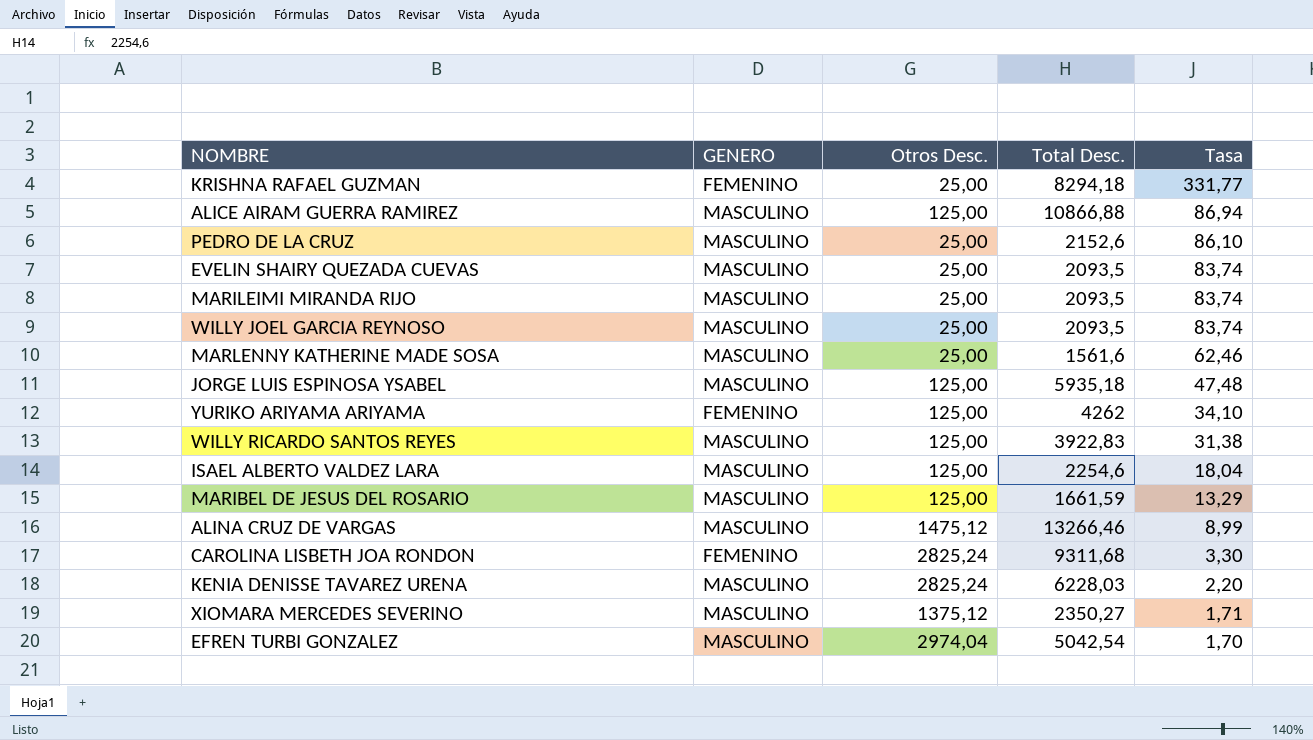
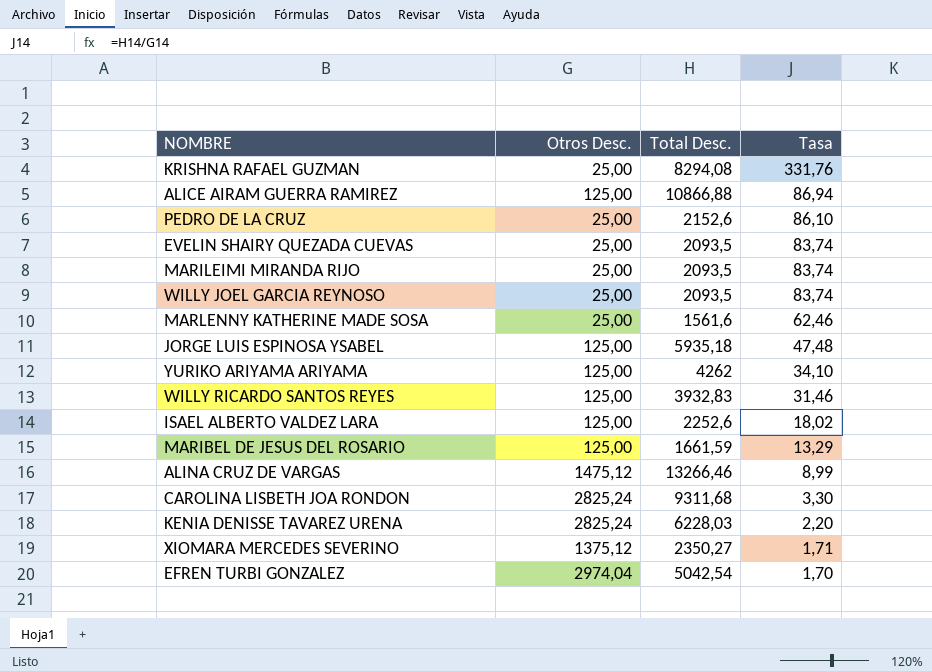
column GENERO | position: 2 -> none
KRISHNA RAFAEL GUZMAN | Total Desc.: 8294,18 -> 8294,08
KRISHNA RAFAEL GUZMAN | Tasa: 331,77 -> 331,76
WILLY RICARDO SANTOS REYES | Total Desc.: 3922,83 -> 3932,83
WILLY RICARDO SANTOS REYES | Tasa: 31,38 -> 31,46
ISAEL ALBERTO VALDEZ LARA | Total Desc.: 2254,6 -> 2252,6
ISAEL ALBERTO VALDEZ LARA | Tasa: 18,04 -> 18,02

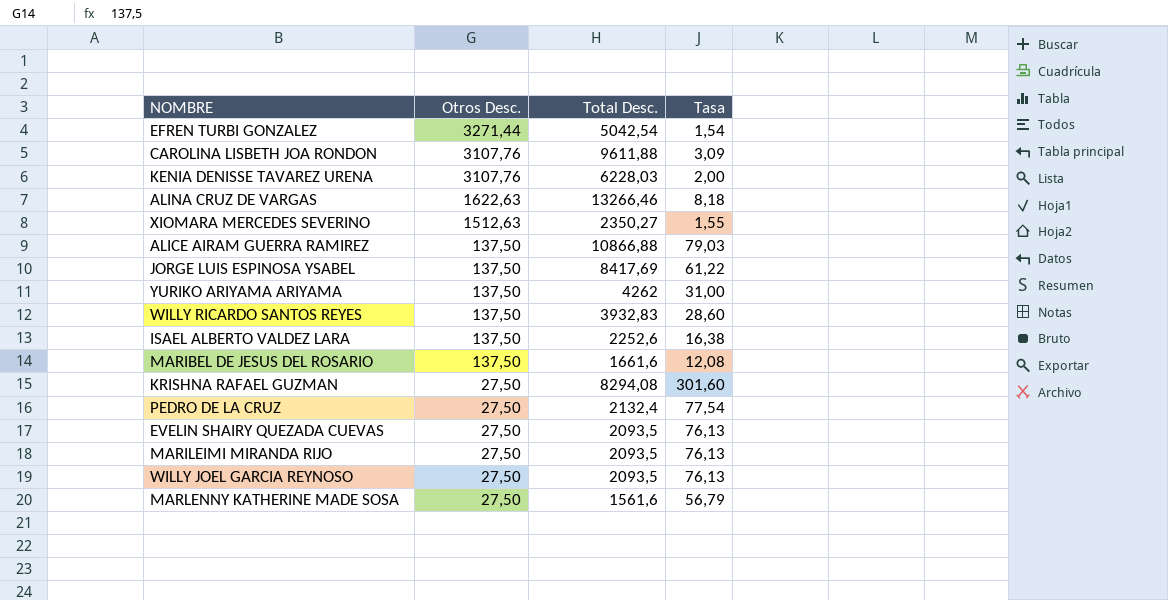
row order: Tasa descending -> Otros Desc. descending
EFREN TURBI GONZALEZ | Otros Desc.: 2974,04 -> 3271,44
EFREN TURBI GONZALEZ | Tasa: 1,70 -> 1,54
CAROLINA LISBETH JOA RONDON | Otros Desc.: 2825,24 -> 3107,76
CAROLINA LISBETH JOA RONDON | Total Desc.: 9311,68 -> 9611,88
CAROLINA LISBETH JOA RONDON | Tasa: 3,30 -> 3,09
KENIA DENISSE TAVAREZ URENA | Otros Desc.: 2825,24 -> 3107,76
KENIA DENISSE TAVAREZ URENA | Tasa: 2,20 -> 2,00
ALINA CRUZ DE VARGAS | Otros Desc.: 1475,12 -> 1622,63
ALINA CRUZ DE VARGAS | Tasa: 8,99 -> 8,18
XIOMARA MERCEDES SEVERINO | Otros Desc.: 1375,12 -> 1512,63
XIOMARA MERCEDES SEVERINO | Tasa: 1,71 -> 1,55
ALICE AIRAM GUERRA RAMIREZ | Otros Desc.: 125,00 -> 137,50
ALICE AIRAM GUERRA RAMIREZ | Tasa: 86,94 -> 79,03
JORGE LUIS ESPINOSA YSABEL | Otros Desc.: 125,00 -> 137,50
JORGE LUIS ESPINOSA YSABEL | Total Desc.: 5935,18 -> 8417,69
JORGE LUIS ESPINOSA YSABEL | Tasa: 47,48 -> 61,22
YURIKO ARIYAMA ARIYAMA | Otros Desc.: 125,00 -> 137,50
YURIKO ARIYAMA ARIYAMA | Tasa: 34,10 -> 31,00
WILLY RICARDO SANTOS REYES | Otros Desc.: 125,00 -> 137,50
WILLY RICARDO SANTOS REYES | Tasa: 31,46 -> 28,60
ISAEL ALBERTO VALDEZ LARA | Otros Desc.: 125,00 -> 137,50
ISAEL ALBERTO VALDEZ LARA | Tasa: 18,02 -> 16,38
MARIBEL DE JESUS DEL ROSARIO | Otros Desc.: 125,00 -> 137,50
MARIBEL DE JESUS DEL ROSARIO | Total Desc.: 1661,59 -> 1661,6
MARIBEL DE JESUS DEL ROSARIO | Tasa: 13,29 -> 12,08
KRISHNA RAFAEL GUZMAN | Otros Desc.: 25,00 -> 27,50
KRISHNA RAFAEL GUZMAN | Tasa: 331,76 -> 301,60
PEDRO DE LA CRUZ | Otros Desc.: 25,00 -> 27,50
PEDRO DE LA CRUZ | Total Desc.: 2152,6 -> 2132,4
PEDRO DE LA CRUZ | Tasa: 86,10 -> 77,54
EVELIN SHAIRY QUEZADA CUEVAS | Otros Desc.: 25,00 -> 27,50
EVELIN SHAIRY QUEZADA CUEVAS | Tasa: 83,74 -> 76,13
MARILEIMI MIRANDA RIJO | Otros Desc.: 25,00 -> 27,50
MARILEIMI MIRANDA RIJO | Tasa: 83,74 -> 76,13
WILLY JOEL GARCIA REYNOSO | Otros Desc.: 25,00 -> 27,50
WILLY JOEL GARCIA REYNOSO | Tasa: 83,74 -> 76,13
MARLENNY KATHERINE MADE SOSA | Otros Desc.: 25,00 -> 27,50
MARLENNY KATHERINE MADE SOSA | Tasa: 62,46 -> 56,79

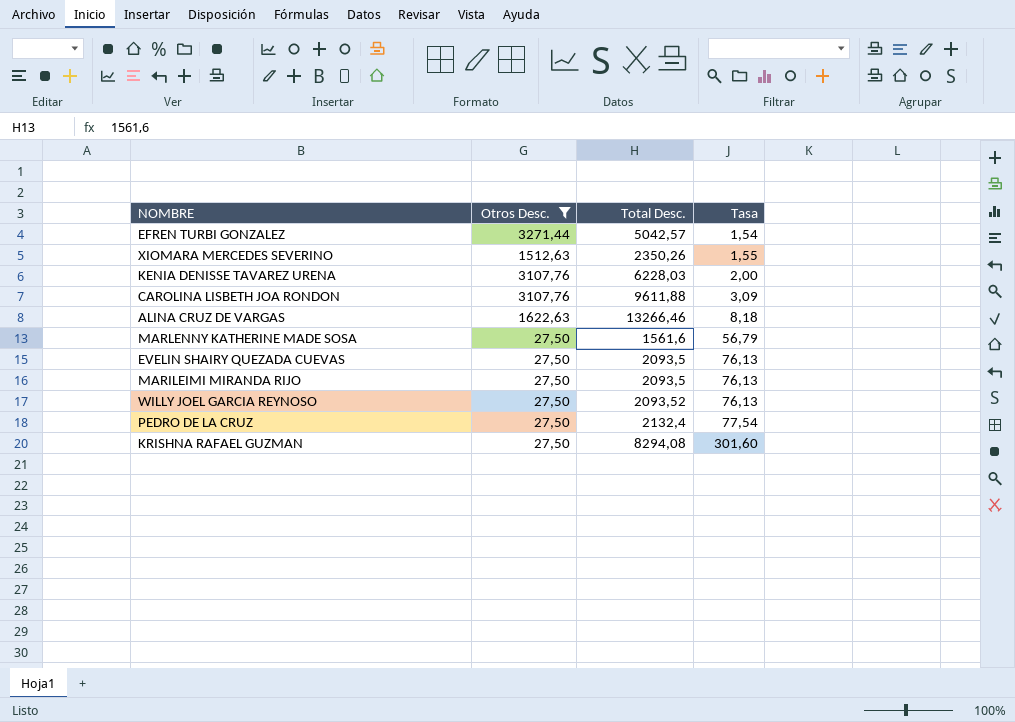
filter: none -> Otros Desc. != 137,50
row order: Otros Desc. descending -> Tasa ascending
EFREN TURBI GONZALEZ | Total Desc.: 5042,54 -> 5042,57
XIOMARA MERCEDES SEVERINO | Total Desc.: 2350,27 -> 2350,26
WILLY JOEL GARCIA REYNOSO | Total Desc.: 2093,5 -> 2093,52

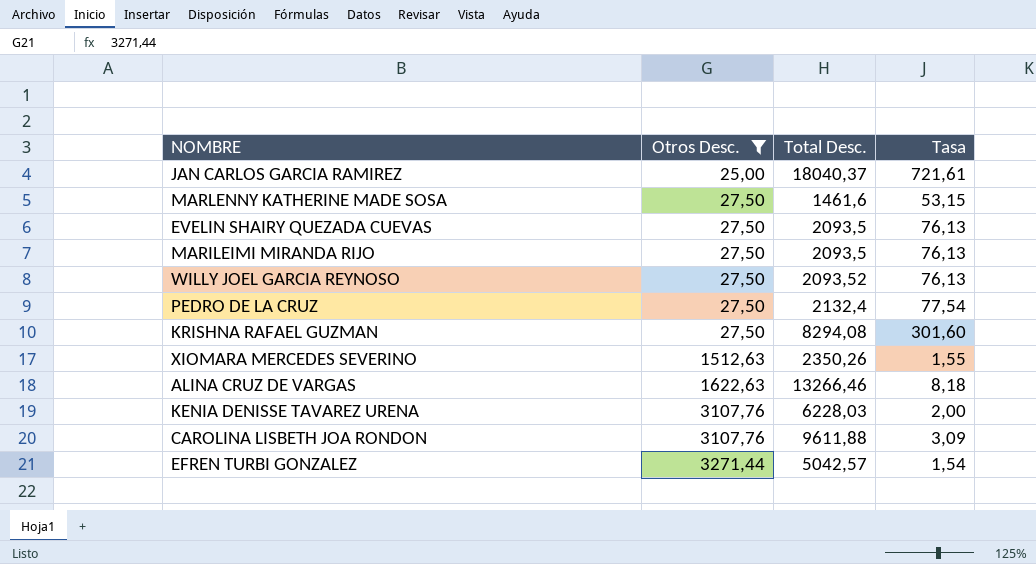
row order: Tasa ascending -> Otros Desc. ascending
row JAN CARLOS GARCIA RAMIREZ: none -> 25,00 | 18040,37 | 721,61
MARLENNY KATHERINE MADE SOSA | Total Desc.: 1561,6 -> 1461,6
MARLENNY KATHERINE MADE SOSA | Tasa: 56,79 -> 53,15

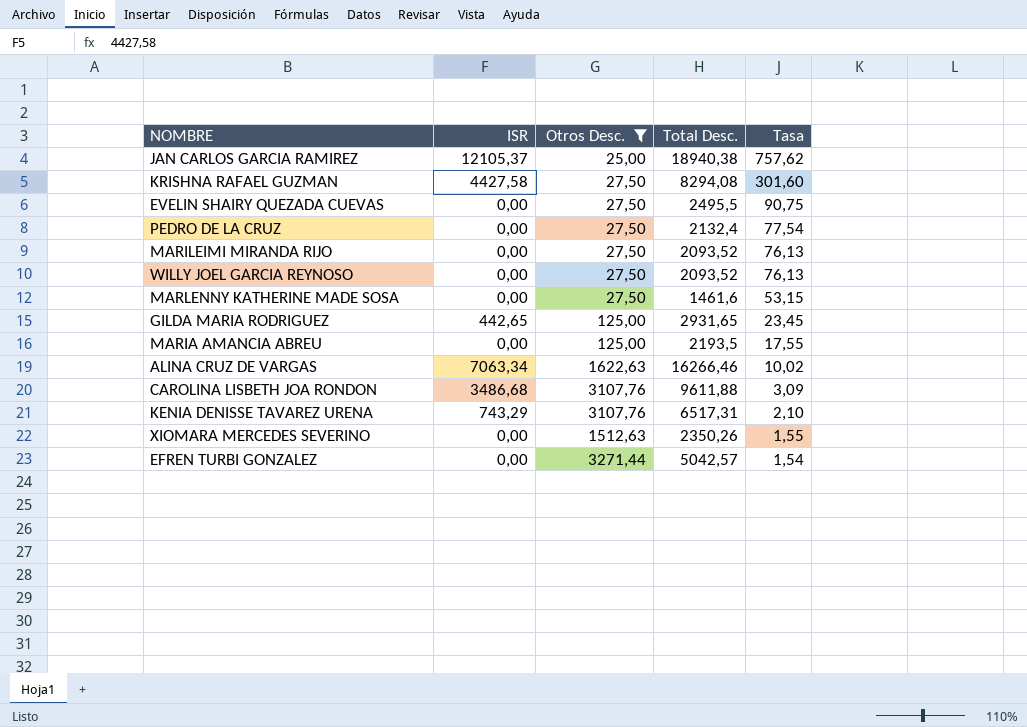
row order: Otros Desc. ascending -> Tasa descending
column ISR | position: none -> 2
JAN CARLOS GARCIA RAMIREZ | Total Desc.: 18040,37 -> 18940,38
JAN CARLOS GARCIA RAMIREZ | Tasa: 721,61 -> 757,62
EVELIN SHAIRY QUEZADA CUEVAS | Total Desc.: 2093,5 -> 2495,5
EVELIN SHAIRY QUEZADA CUEVAS | Tasa: 76,13 -> 90,75
MARILEIMI MIRANDA RIJO | Total Desc.: 2093,5 -> 2093,52
row GILDA MARIA RODRIGUEZ: none -> 442,65 | 125,00 | 2931,65 | 23,45
row MARIA AMANCIA ABREU: none -> 0,00 | 125,00 | 2193,5 | 17,55
ALINA CRUZ DE VARGAS | Total Desc.: 13266,46 -> 16266,46
ALINA CRUZ DE VARGAS | Tasa: 8,18 -> 10,02
KENIA DENISSE TAVAREZ URENA | Total Desc.: 6228,03 -> 6517,31
KENIA DENISSE TAVAREZ URENA | Tasa: 2,00 -> 2,10

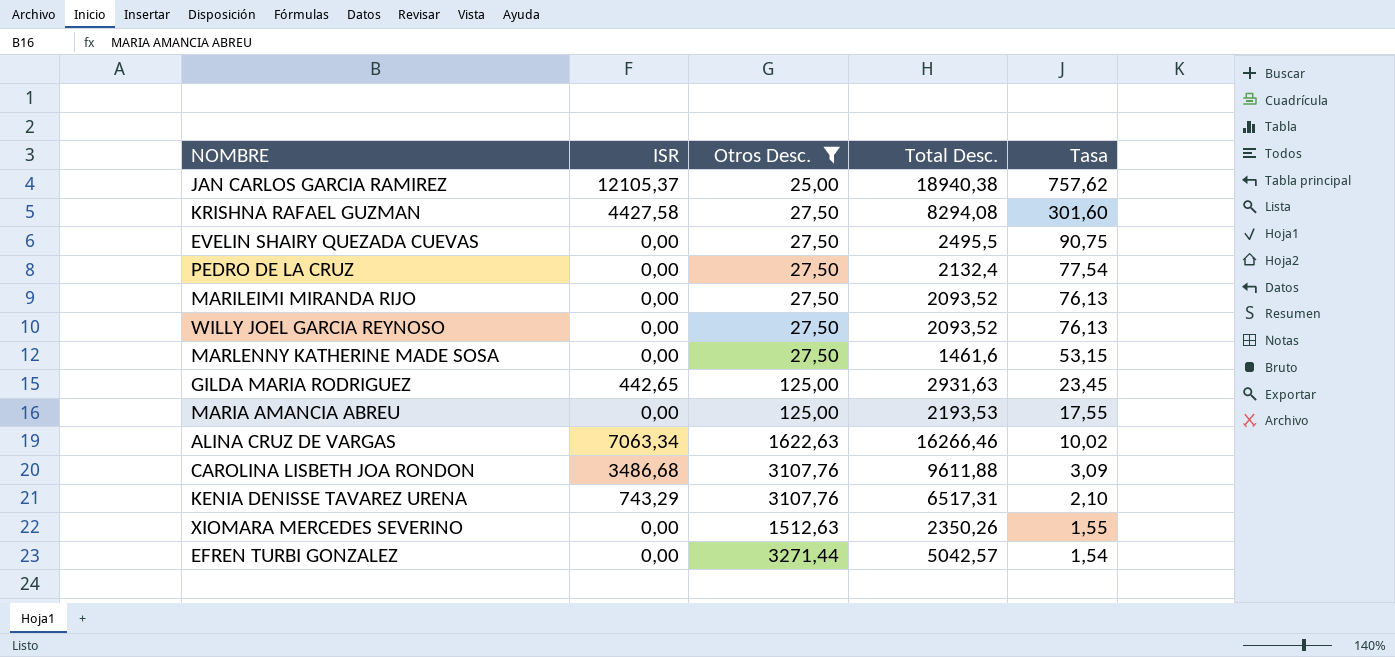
GILDA MARIA RODRIGUEZ | Total Desc.: 2931,65 -> 2931,63
MARIA AMANCIA ABREU | Total Desc.: 2193,5 -> 2193,53

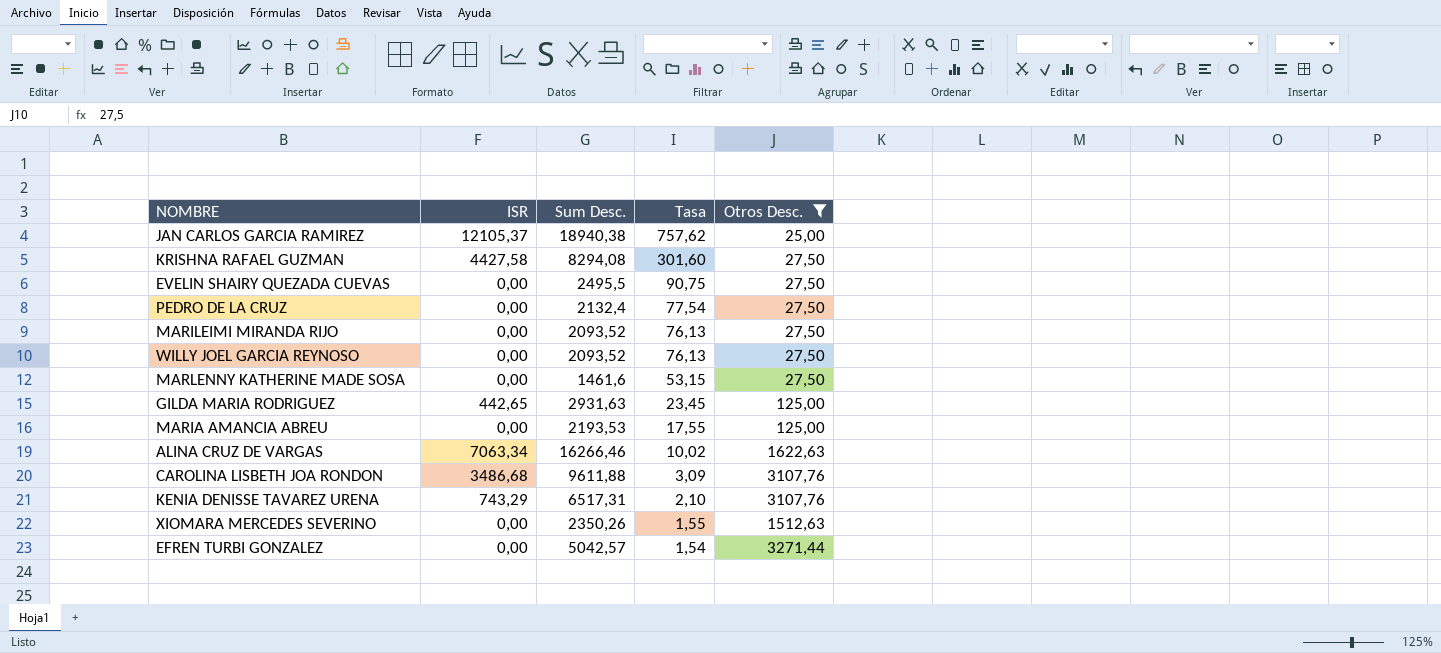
column name: Total Desc. -> Sum Desc.
column Otros Desc. | position: 3 -> 5

